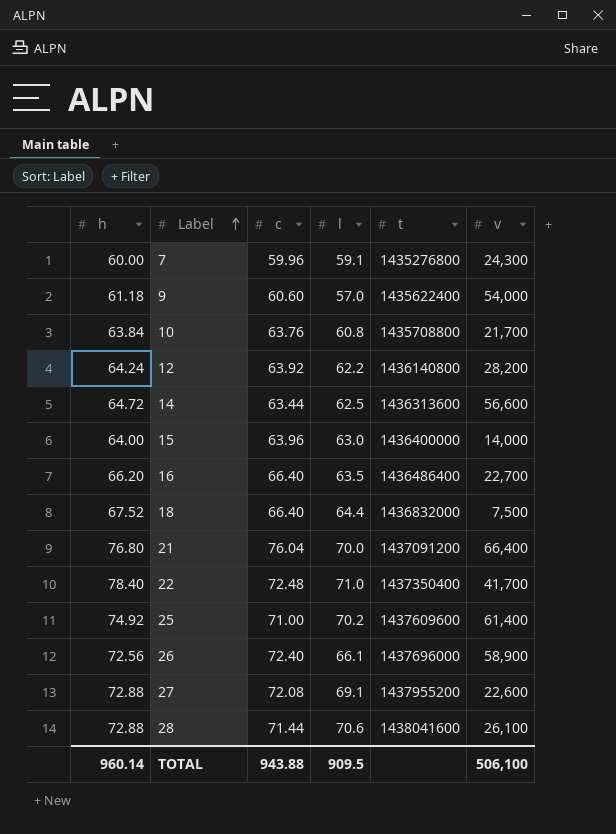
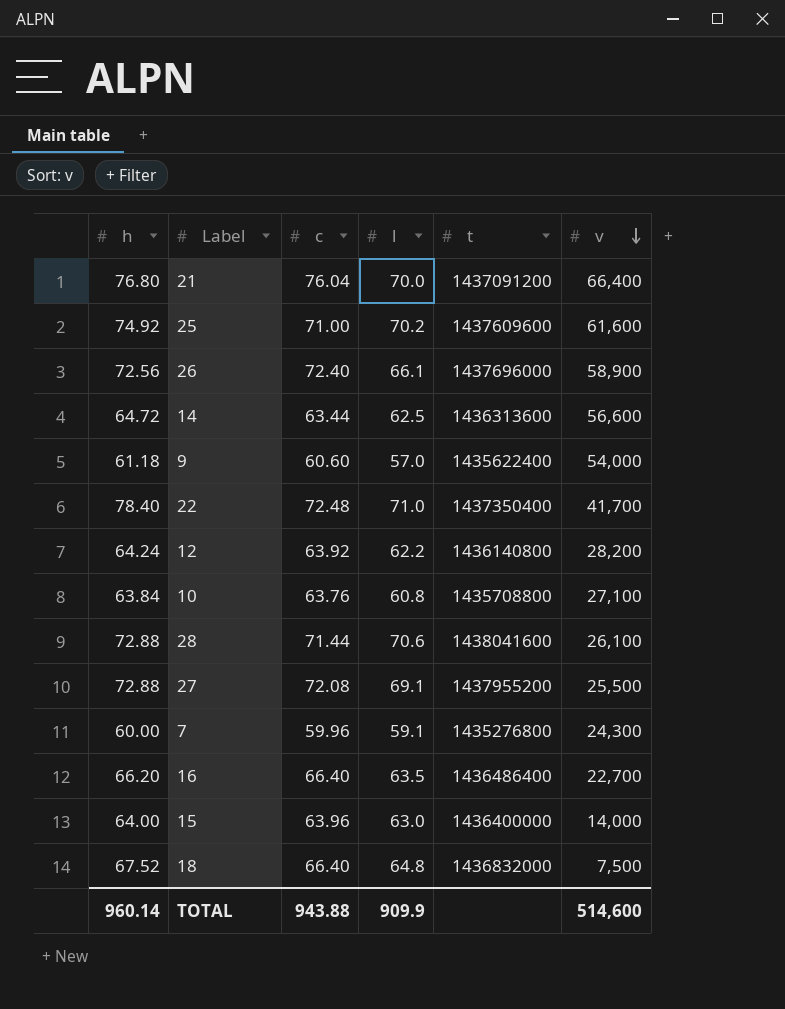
row order: Label ascending -> v descending
25 | v: 61,400 -> 61,600
10 | v: 21,700 -> 27,100
27 | v: 22,600 -> 25,500
18 | l: 64.4 -> 64.8
TOTAL | l: 909.5 -> 909.9
TOTAL | v: 506,100 -> 514,600

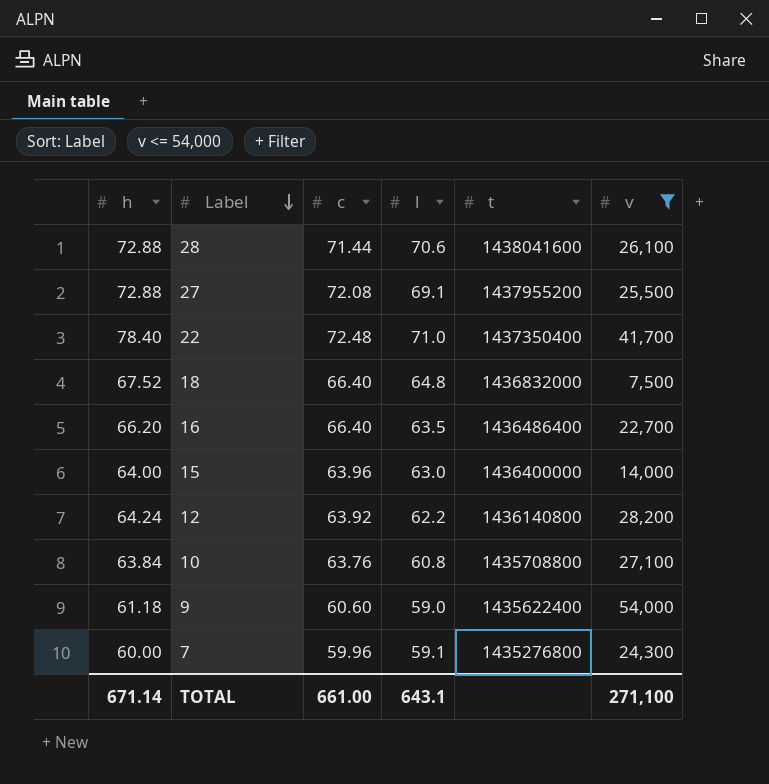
filter: none -> v <= 54,000
row order: v descending -> Label descending
9 | l: 57.0 -> 59.0
TOTAL | h: 960.14 -> 671.14
TOTAL | c: 943.88 -> 661.00
TOTAL | l: 909.9 -> 643.1
TOTAL | v: 514,600 -> 271,100

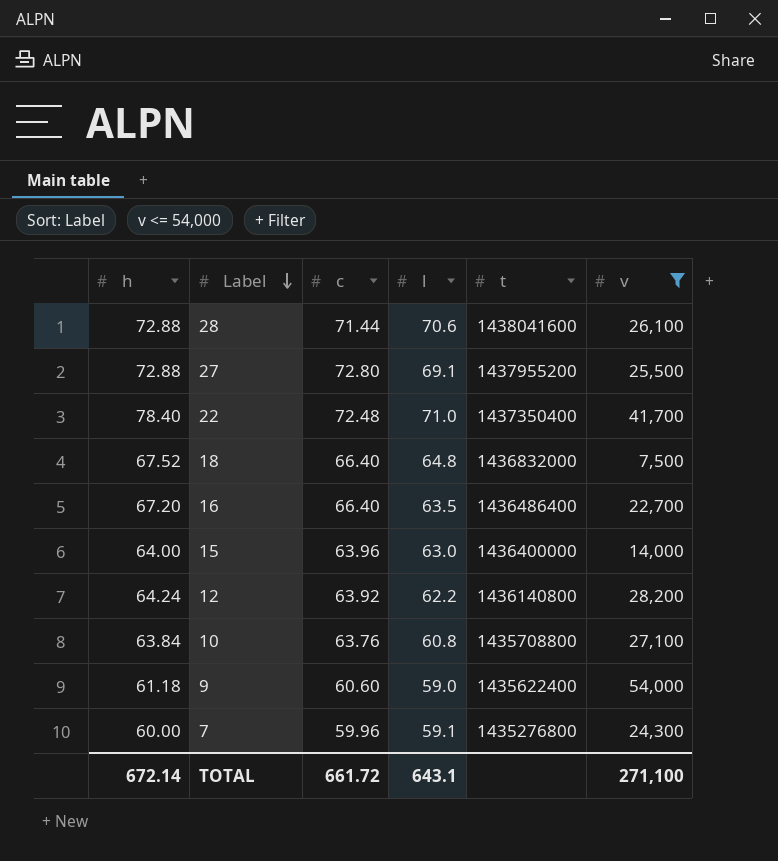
27 | c: 72.08 -> 72.80
16 | h: 66.20 -> 67.20
TOTAL | h: 671.14 -> 672.14
TOTAL | c: 661.00 -> 661.72

